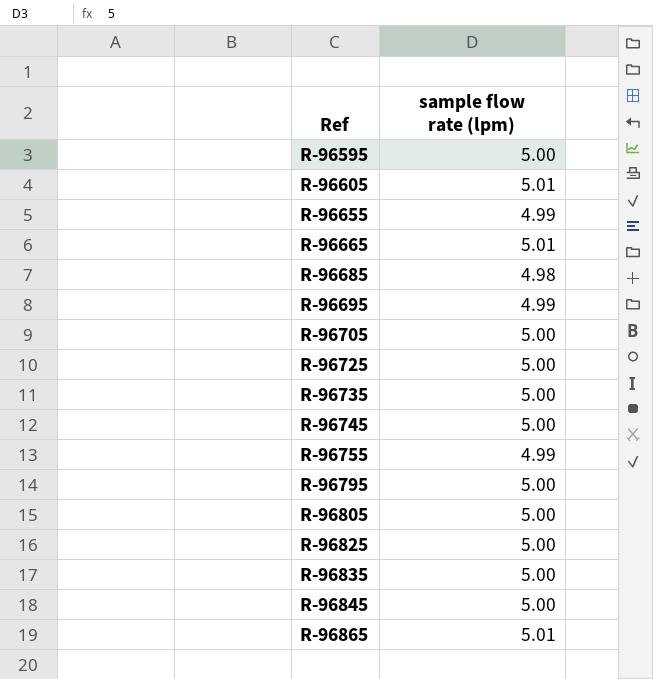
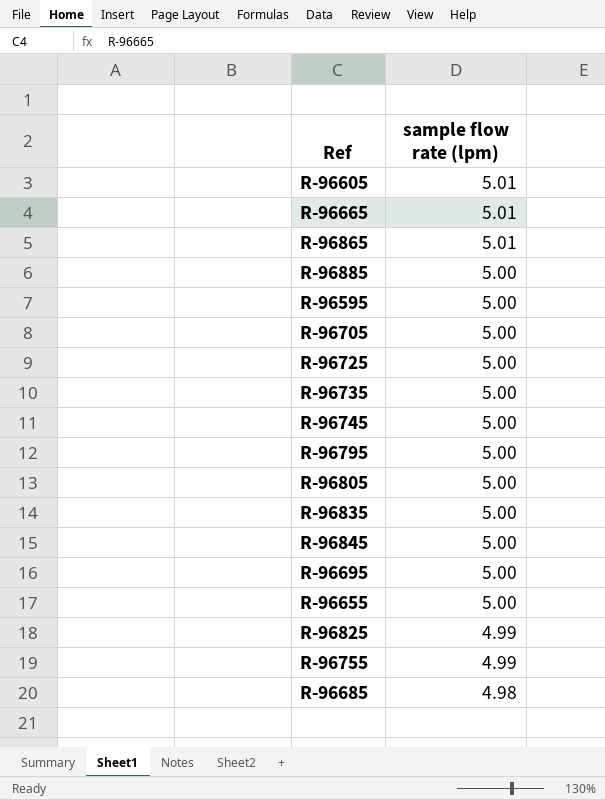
row order: Ref ascending -> sample flow rate (lpm) descending
row R-96885: none -> 5.00
R-96695 | sample flow rate (lpm): 4.99 -> 5.00
R-96655 | sample flow rate (lpm): 4.99 -> 5.00
R-96825 | sample flow rate (lpm): 5.00 -> 4.99

